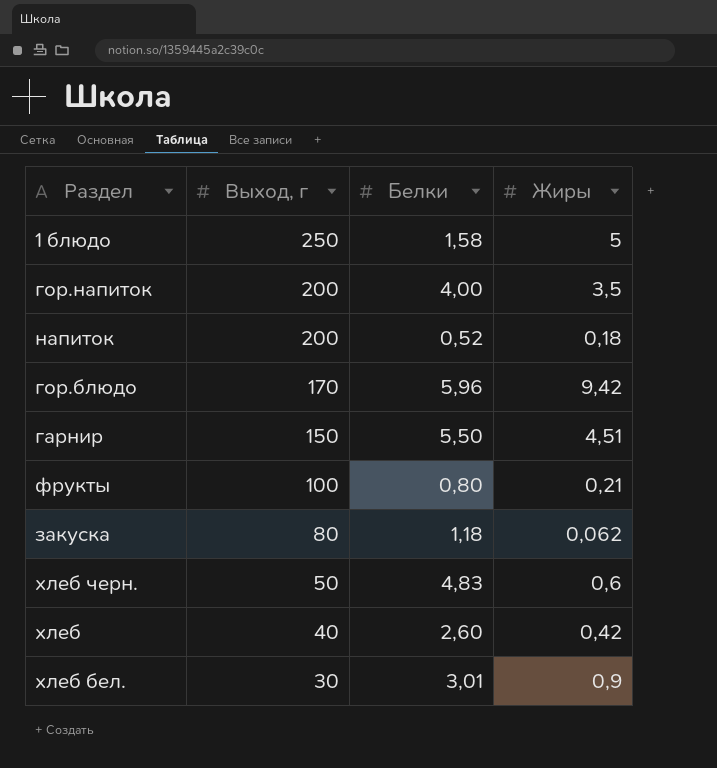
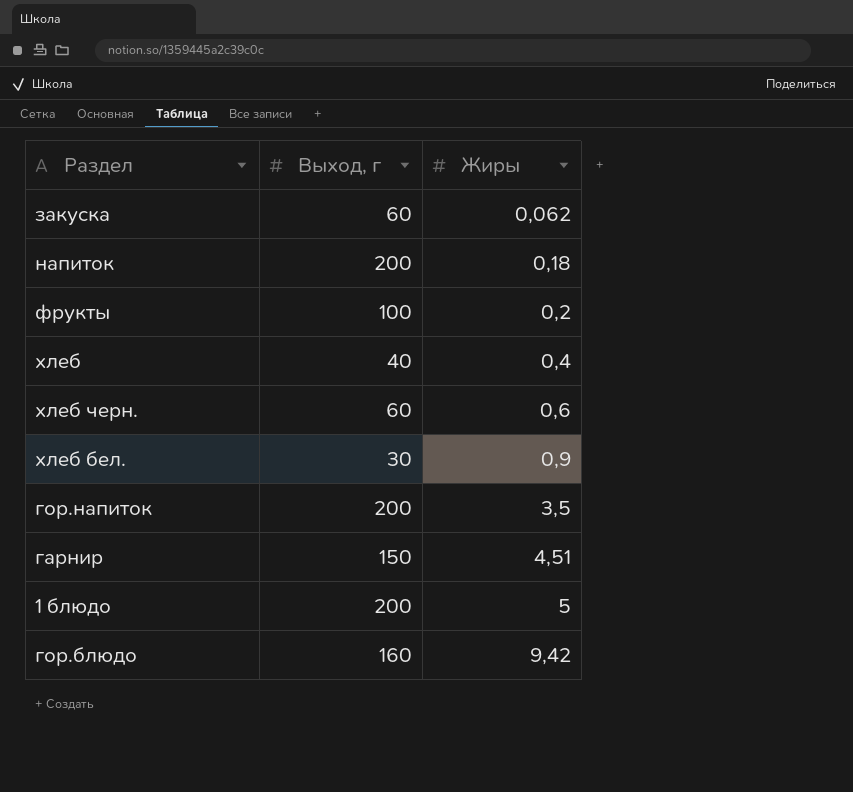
row order: Выход, г descending -> Жиры ascending
column Белки | position: 3 -> none
закуска | Выход, г: 80 -> 60
фрукты | Жиры: 0,21 -> 0,2
хлеб | Жиры: 0,42 -> 0,4
хлеб черн. | Выход, г: 50 -> 60
1 блюдо | Выход, г: 250 -> 200
гор.блюдо | Выход, г: 170 -> 160

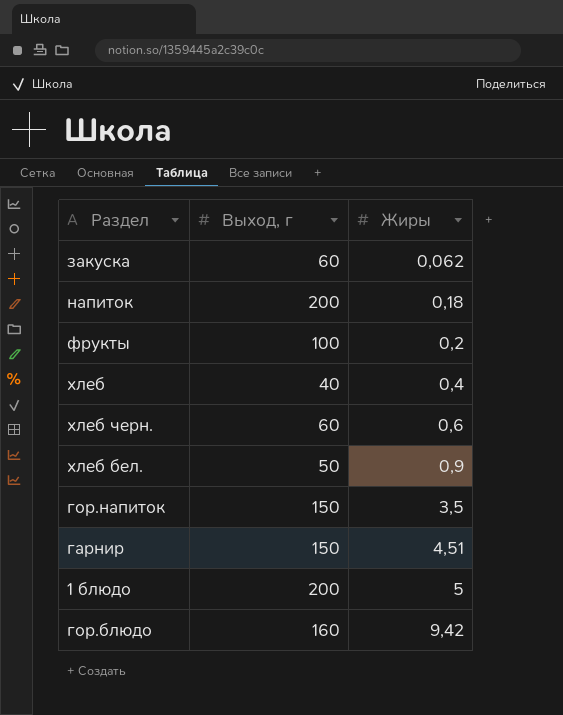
хлеб бел. | Выход, г: 30 -> 50
гор.напиток | Выход, г: 200 -> 150

